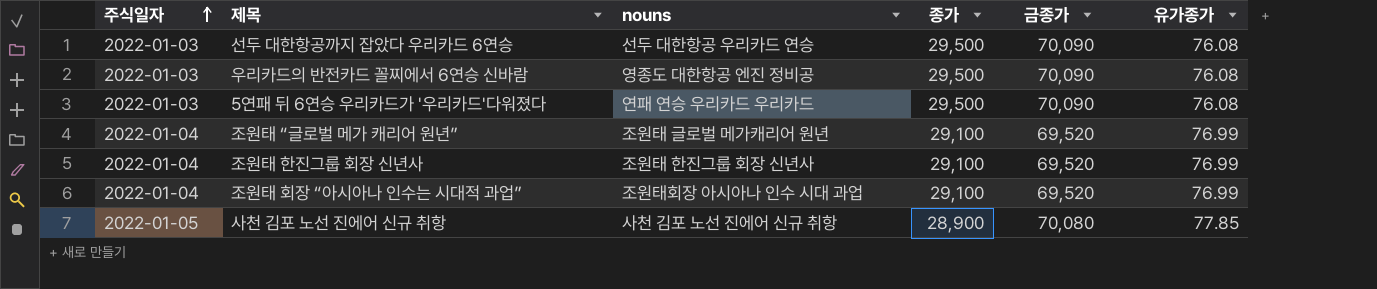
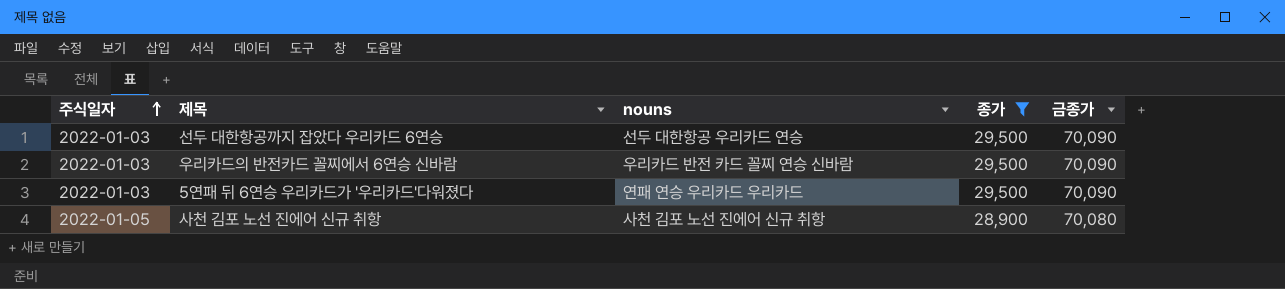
filter: none -> 종가 != 29,100
column 유가종가 | position: 6 -> none
우리카드의 반전카드 꼴찌에서 6연승 신바람 | nouns: 영종도 대한항공 엔진 정비공 -> 우리카드 반전 카드 꼴찌 연승 신바람

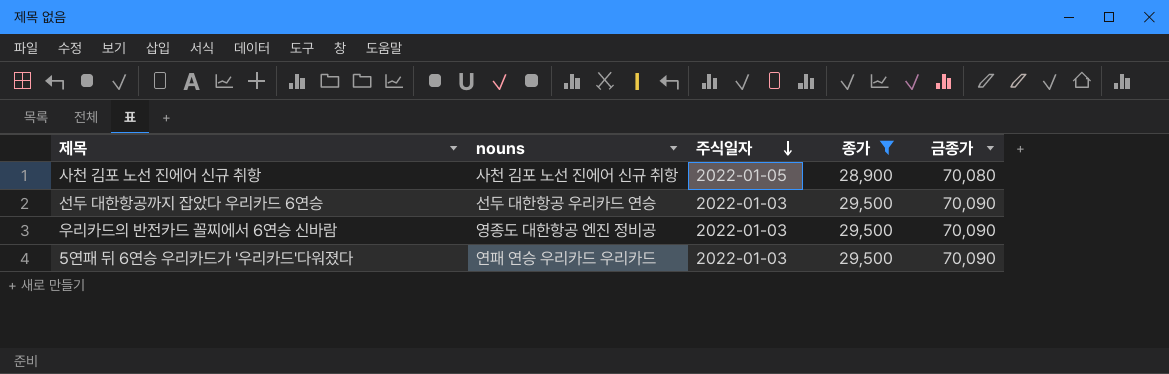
row order: 주식일자 ascending -> 주식일자 descending
column 주식일자 | position: 1 -> 3
우리카드의 반전카드 꼴찌에서 6연승 신바람 | nouns: 우리카드 반전 카드 꼴찌 연승 신바람 -> 영종도 대한항공 엔진 정비공

